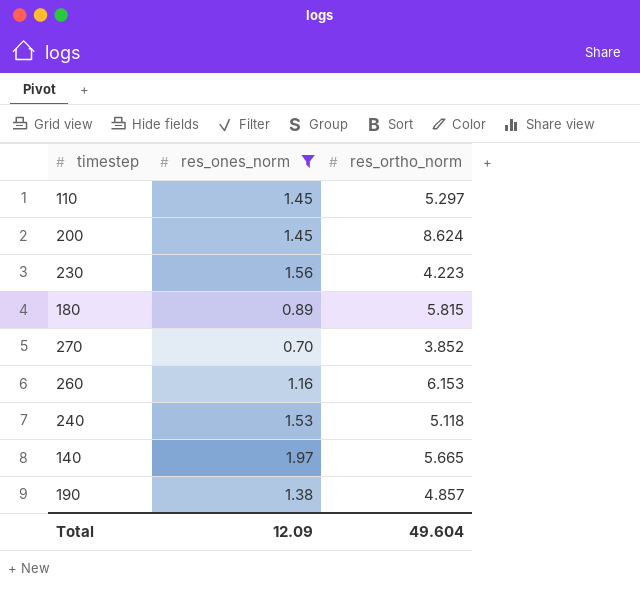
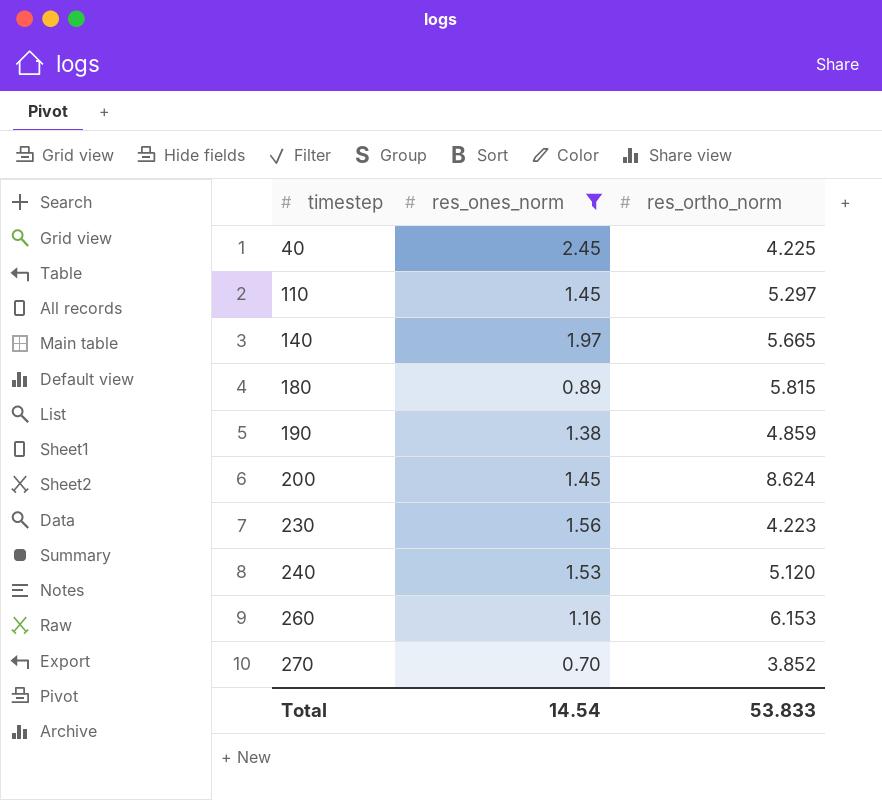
row order: none -> timestep ascending
row 40: none -> 2.45 | 4.225
190 | res_ortho_norm: 4.857 -> 4.859
240 | res_ortho_norm: 5.118 -> 5.120
Total | res_ones_norm: 12.09 -> 14.54
Total | res_ortho_norm: 49.604 -> 53.833

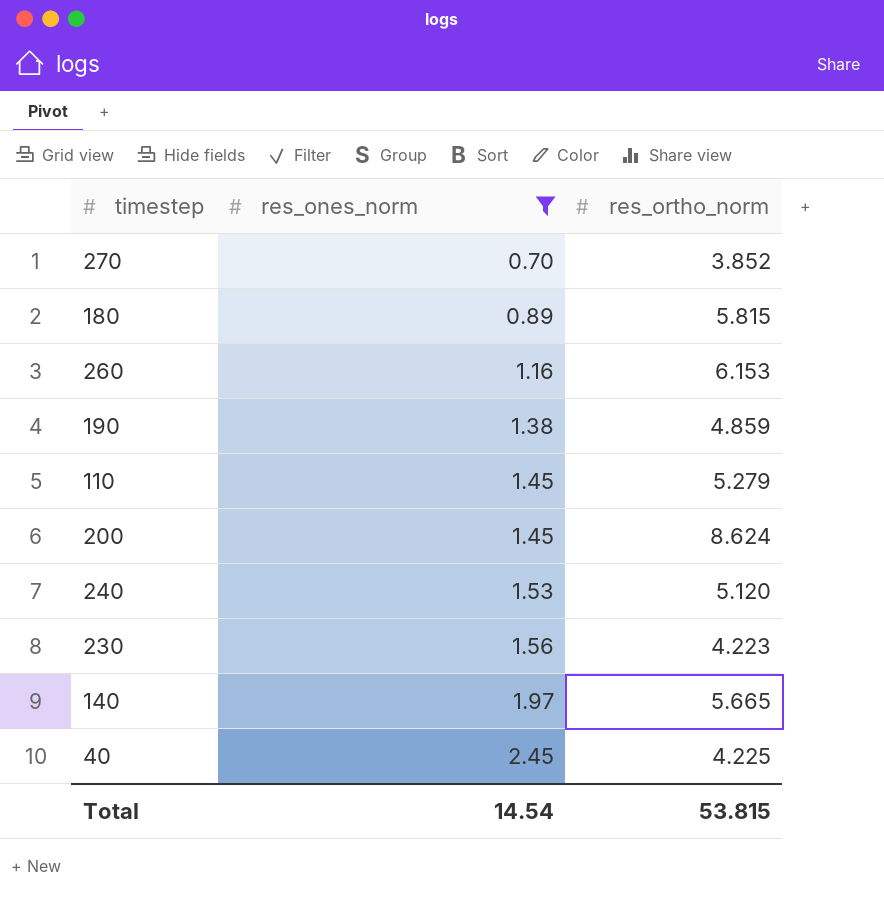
row order: timestep ascending -> res_ones_norm ascending
110 | res_ortho_norm: 5.297 -> 5.279
Total | res_ortho_norm: 53.833 -> 53.815

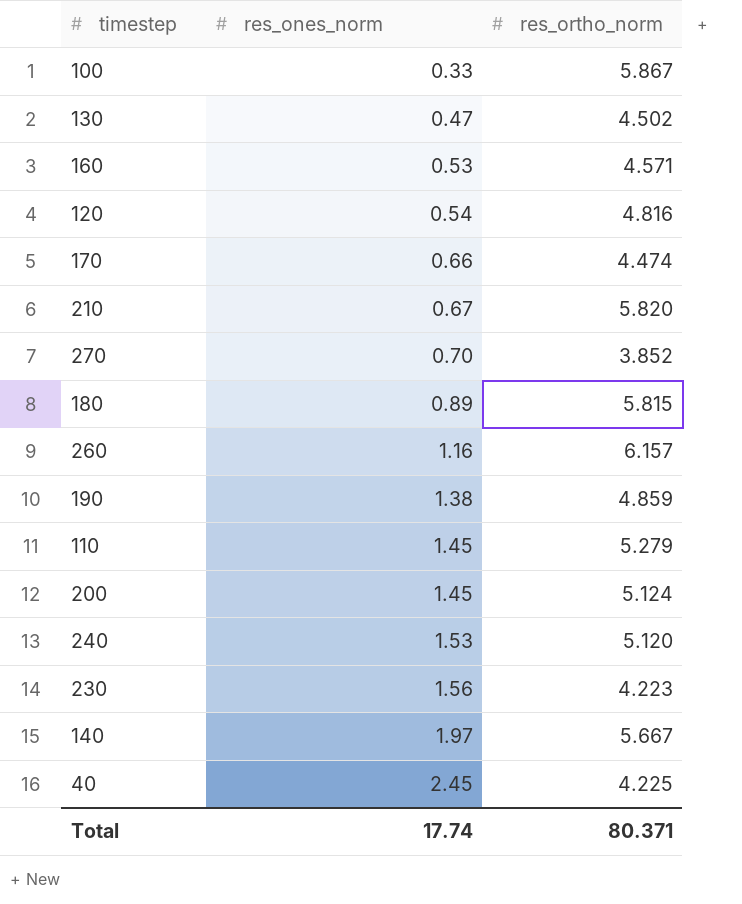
filter: res_ones_norm >= 0.70 -> none
260 | res_ortho_norm: 6.153 -> 6.157
200 | res_ortho_norm: 8.624 -> 5.124
140 | res_ortho_norm: 5.665 -> 5.667
Total | res_ones_norm: 14.54 -> 17.74
Total | res_ortho_norm: 53.815 -> 80.371

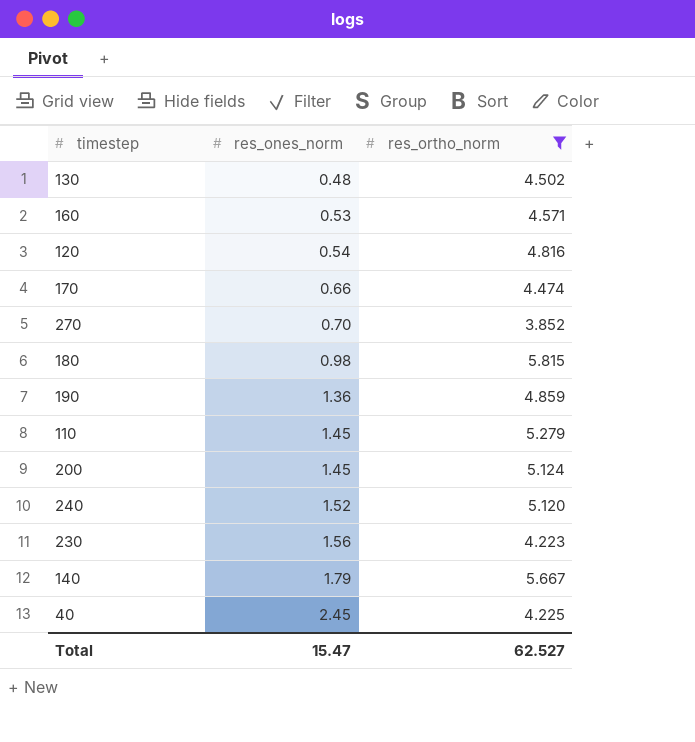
filter: none -> res_ortho_norm <= 5.815
130 | res_ones_norm: 0.47 -> 0.48
180 | res_ones_norm: 0.89 -> 0.98
190 | res_ones_norm: 1.38 -> 1.36
240 | res_ones_norm: 1.53 -> 1.52
140 | res_ones_norm: 1.97 -> 1.79
Total | res_ones_norm: 17.74 -> 15.47
Total | res_ortho_norm: 80.371 -> 62.527

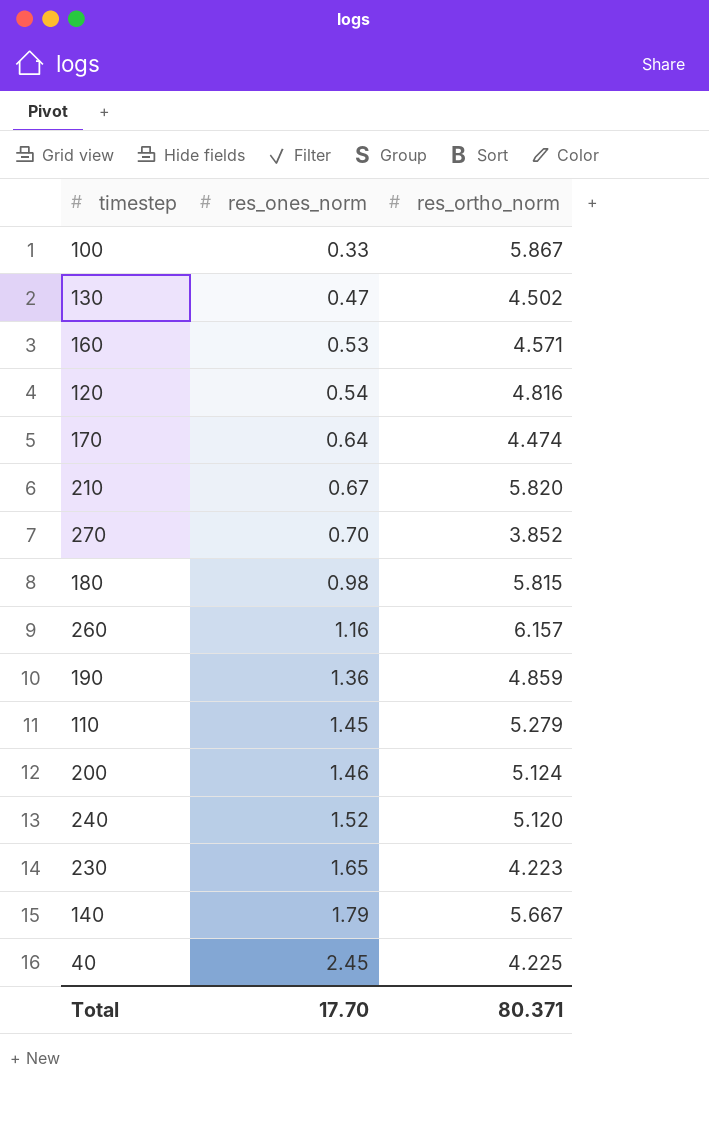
filter: res_ortho_norm <= 5.815 -> none
130 | res_ones_norm: 0.48 -> 0.47
170 | res_ones_norm: 0.66 -> 0.64
200 | res_ones_norm: 1.45 -> 1.46
230 | res_ones_norm: 1.56 -> 1.65
Total | res_ones_norm: 15.47 -> 17.70
Total | res_ortho_norm: 62.527 -> 80.371

